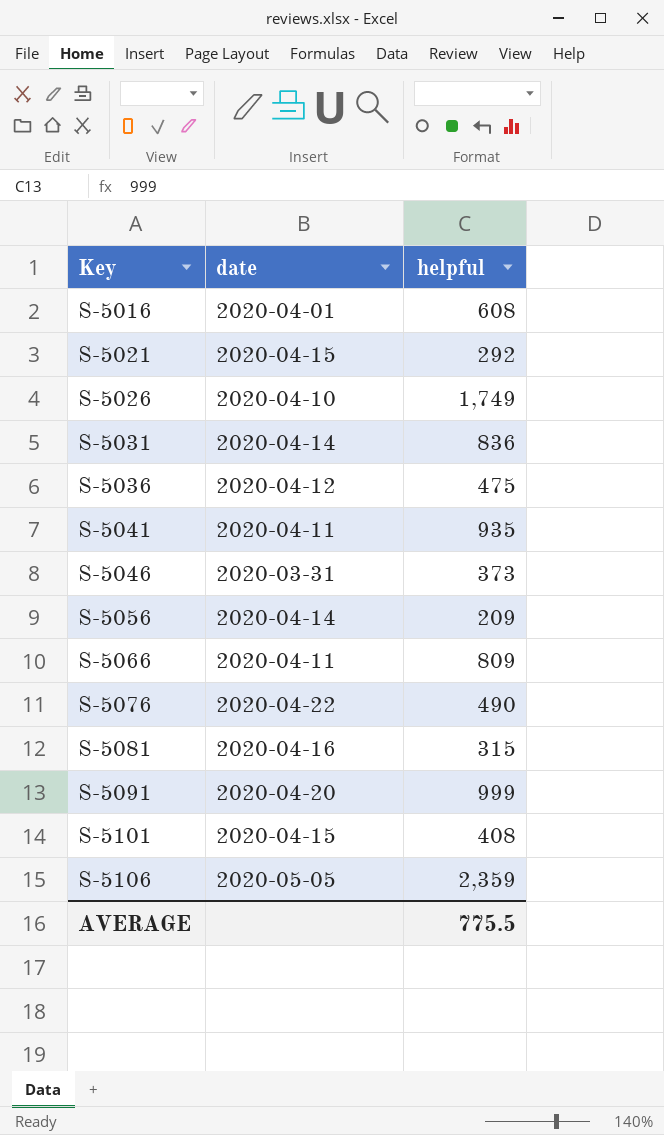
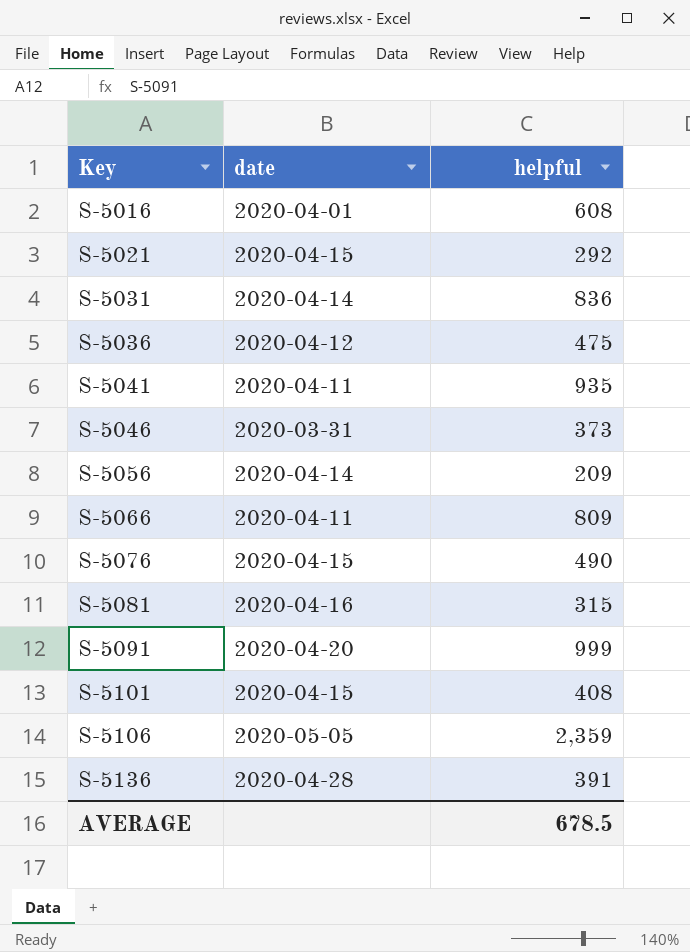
row S-5026: 2020-04-10 | 1,749 -> none
S-5076 | date: 2020-04-22 -> 2020-04-15
row S-5136: none -> 2020-04-28 | 391
AVERAGE | helpful: 775.5 -> 678.5

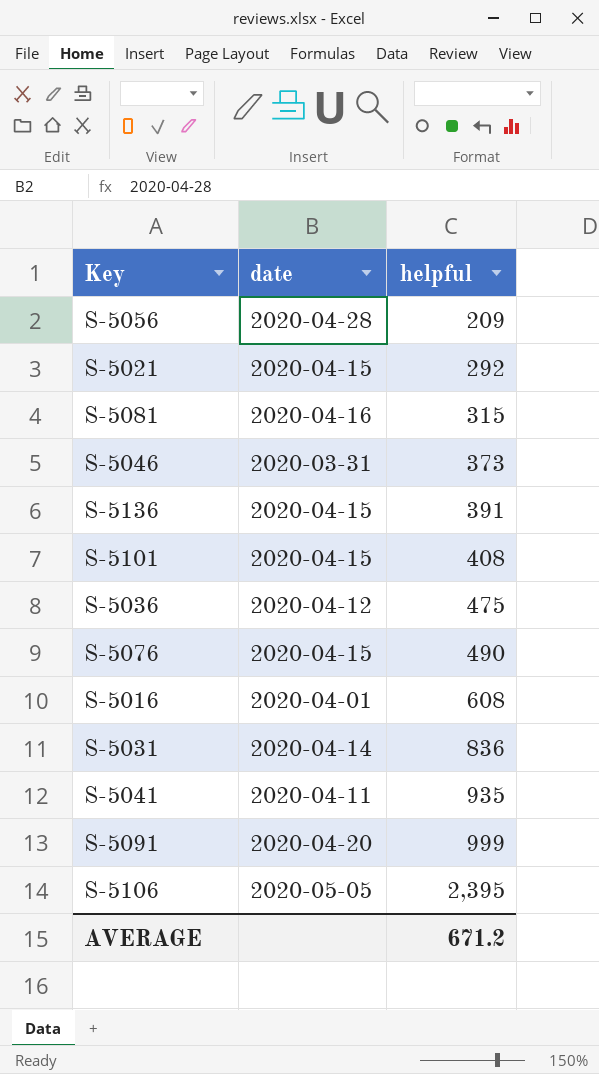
row order: Key ascending -> helpful ascending
row S-5066: 2020-04-11 | 809 -> none
S-5056 | date: 2020-04-14 -> 2020-04-28
S-5136 | date: 2020-04-28 -> 2020-04-15
S-5106 | helpful: 2,359 -> 2,395
AVERAGE | helpful: 678.5 -> 671.2

